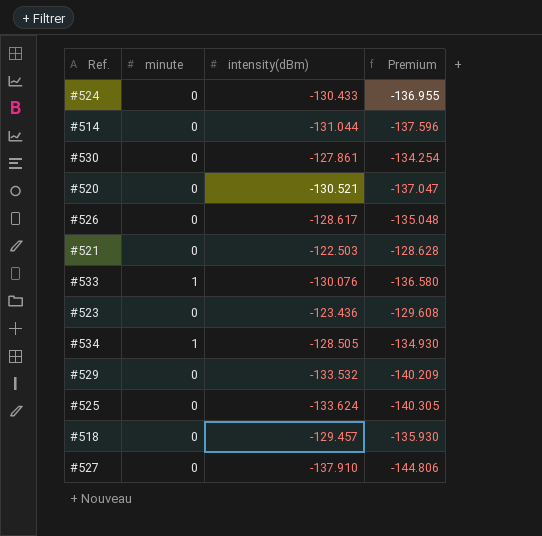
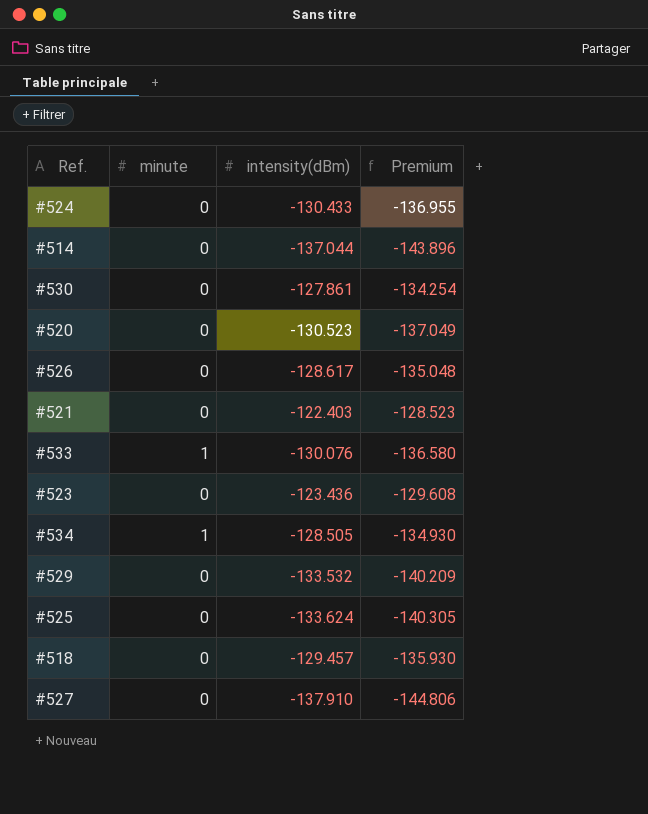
#514 | intensity(dBm): -131.044 -> -137.044
#514 | Premium: -137.596 -> -143.896
#520 | intensity(dBm): -130.521 -> -130.523
#520 | Premium: -137.047 -> -137.049
#521 | intensity(dBm): -122.503 -> -122.403
#521 | Premium: -128.628 -> -128.523

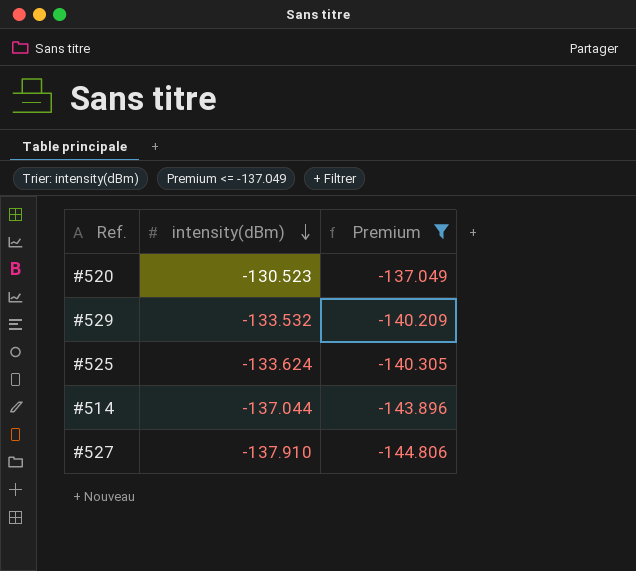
filter: none -> Premium <= -137.049
row order: none -> intensity(dBm) descending
column minute | position: 2 -> none

